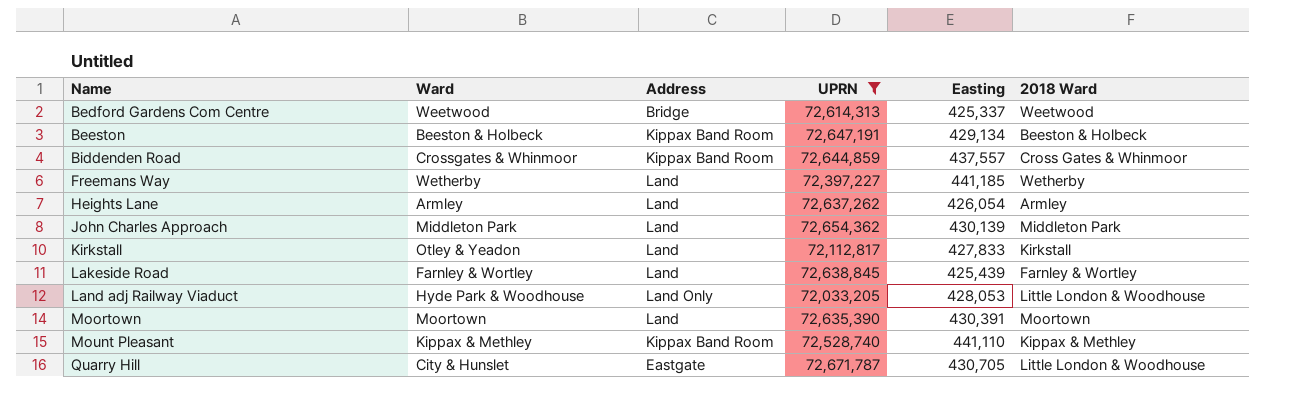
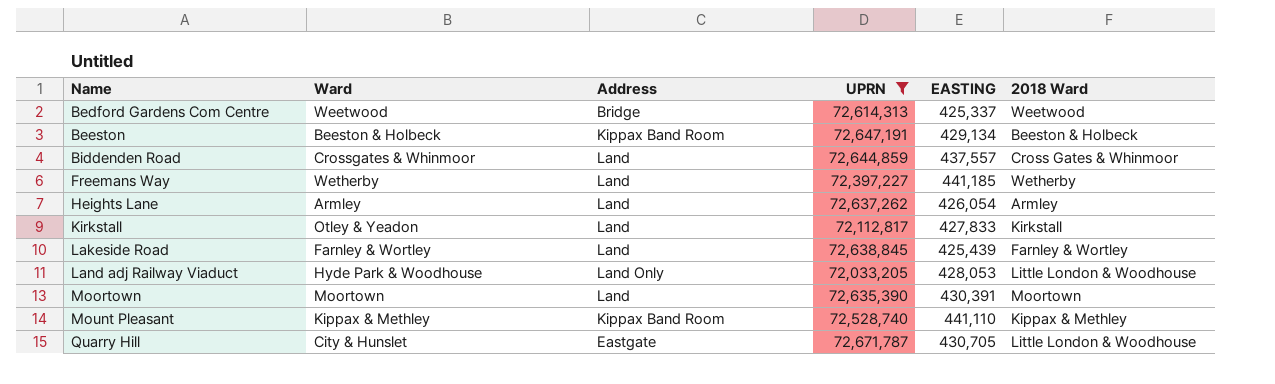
column name: Easting -> EASTING
row John Charles Approach: Middleton Park | Land | 72,654,362 | 430,139 | Middleton Park -> none
Biddenden Road | Address: Kippax Band Room -> Land

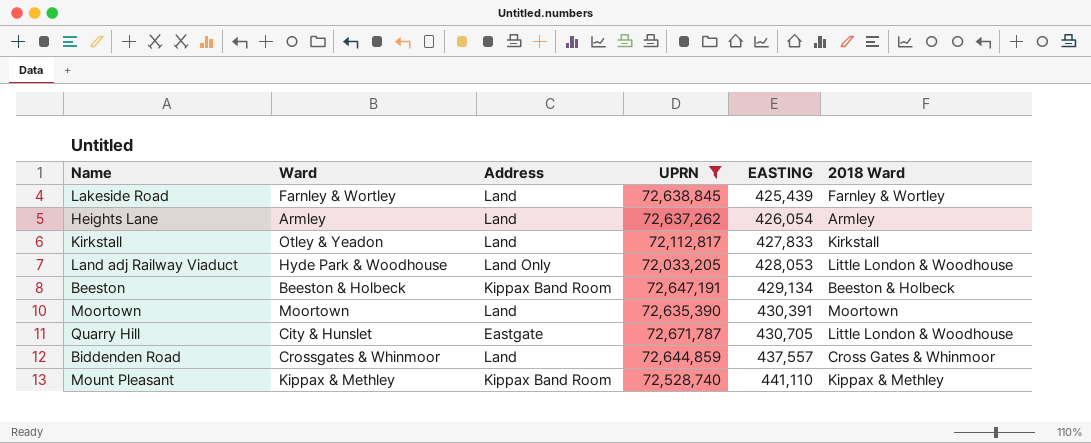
row order: Name ascending -> EASTING ascending
row Bedford Gardens Com Centre: Weetwood | Bridge | 72,614,313 | 425,337 | Weetwood -> none
row Freemans Way: Wetherby | Land | 72,397,227 | 441,185 | Wetherby -> none

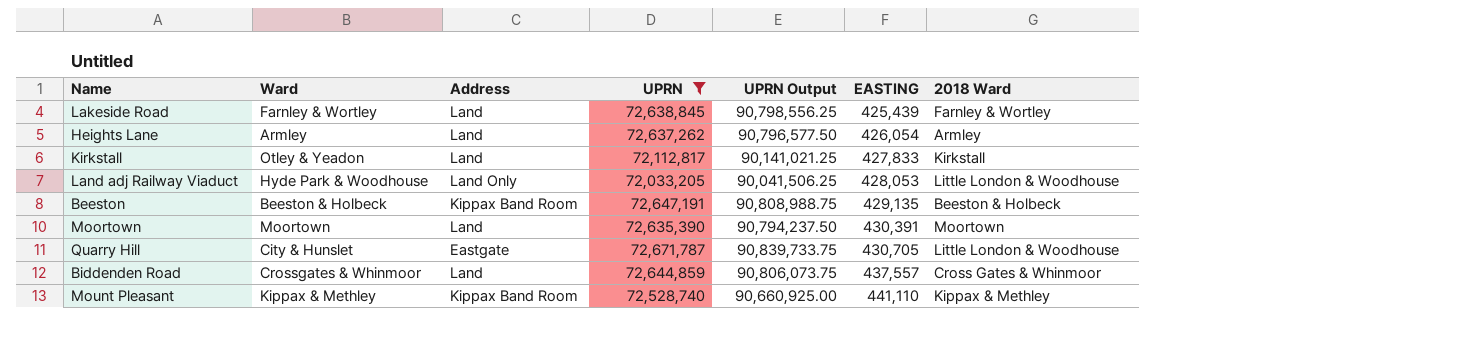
column UPRN Output | formula: none -> [UPRN] * 1.25
Beeston | EASTING: 429,134 -> 429,135

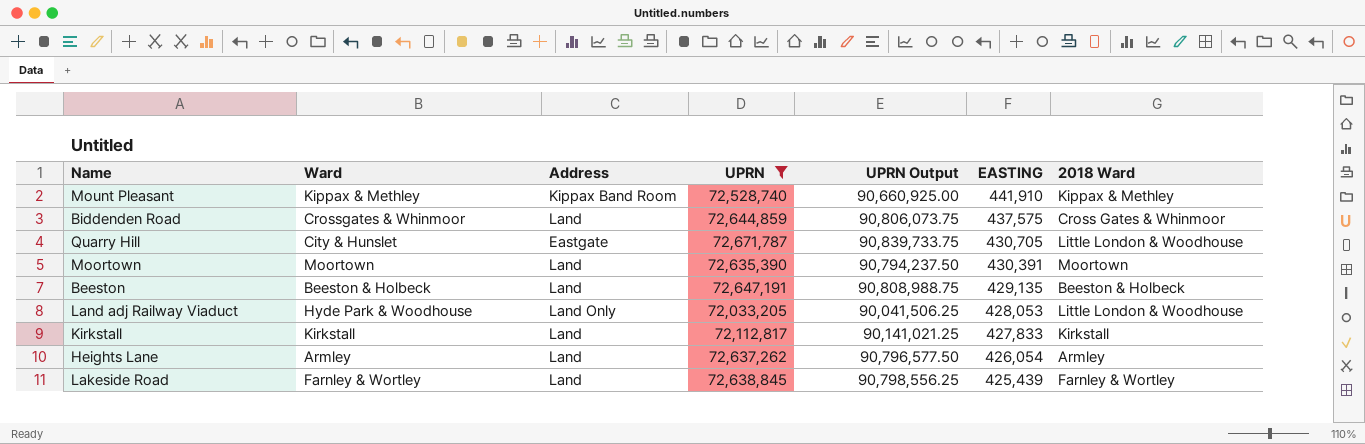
row order: EASTING ascending -> EASTING descending
Mount Pleasant | EASTING: 441,110 -> 441,910
Biddenden Road | EASTING: 437,557 -> 437,575
Beeston | Address: Kippax Band Room -> Land
Kirkstall | Ward: Otley & Yeadon -> Kirkstall

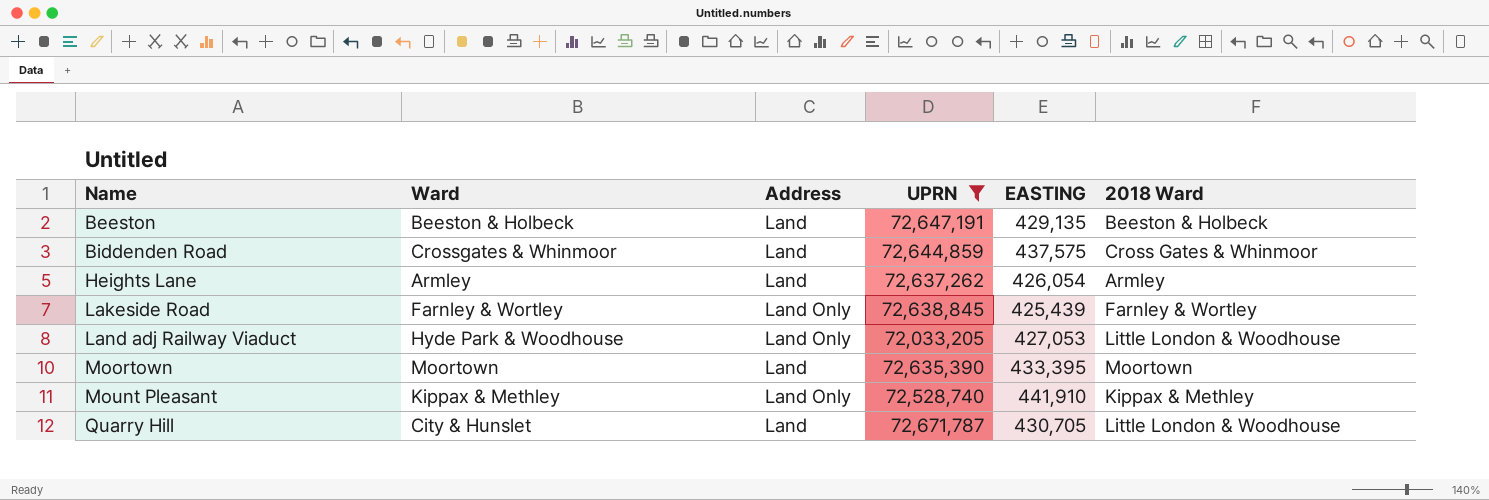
row order: EASTING descending -> Name ascending
column UPRN Output | formula: [UPRN] * 1.25 -> none
row Kirkstall: Kirkstall | Land | 72,112,817 | 90,141,021.25 | 427,833 | Kirkstall -> none
Lakeside Road | Address: Land -> Land Only
Land adj Railway Viaduct | EASTING: 428,053 -> 427,053
Moortown | EASTING: 430,391 -> 433,395
Mount Pleasant | Address: Kippax Band Room -> Land Only
Quarry Hill | Address: Eastgate -> Land

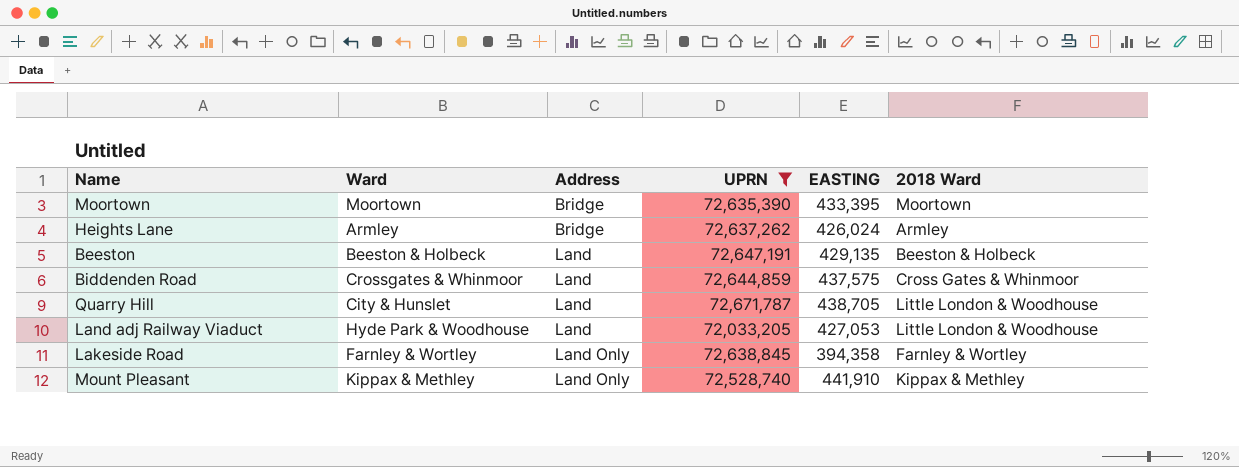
row order: Name ascending -> Address ascending
Moortown | Address: Land -> Bridge
Heights Lane | Address: Land -> Bridge
Heights Lane | EASTING: 426,054 -> 426,024
Quarry Hill | EASTING: 430,705 -> 438,705
Land adj Railway Viaduct | Address: Land Only -> Land
Lakeside Road | EASTING: 425,439 -> 394,358

